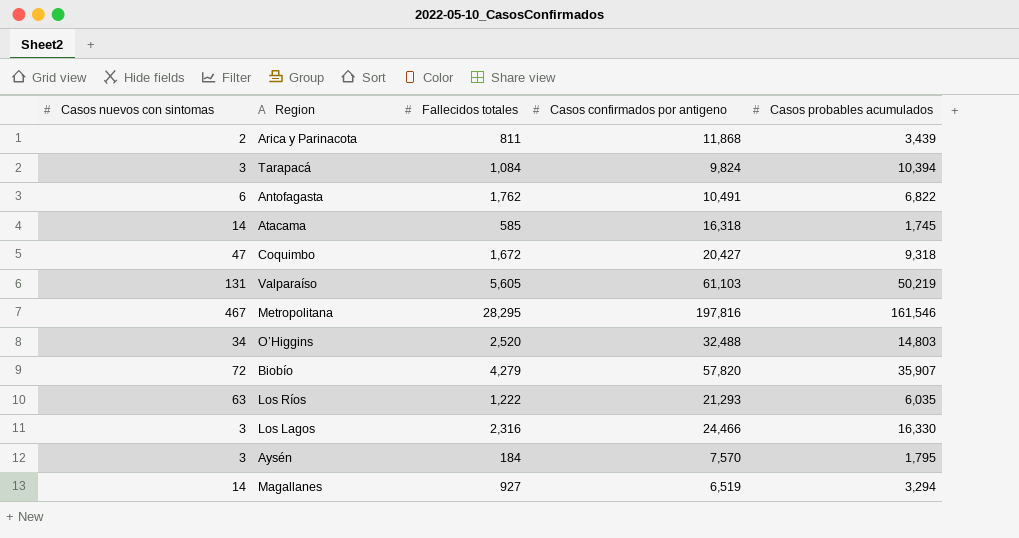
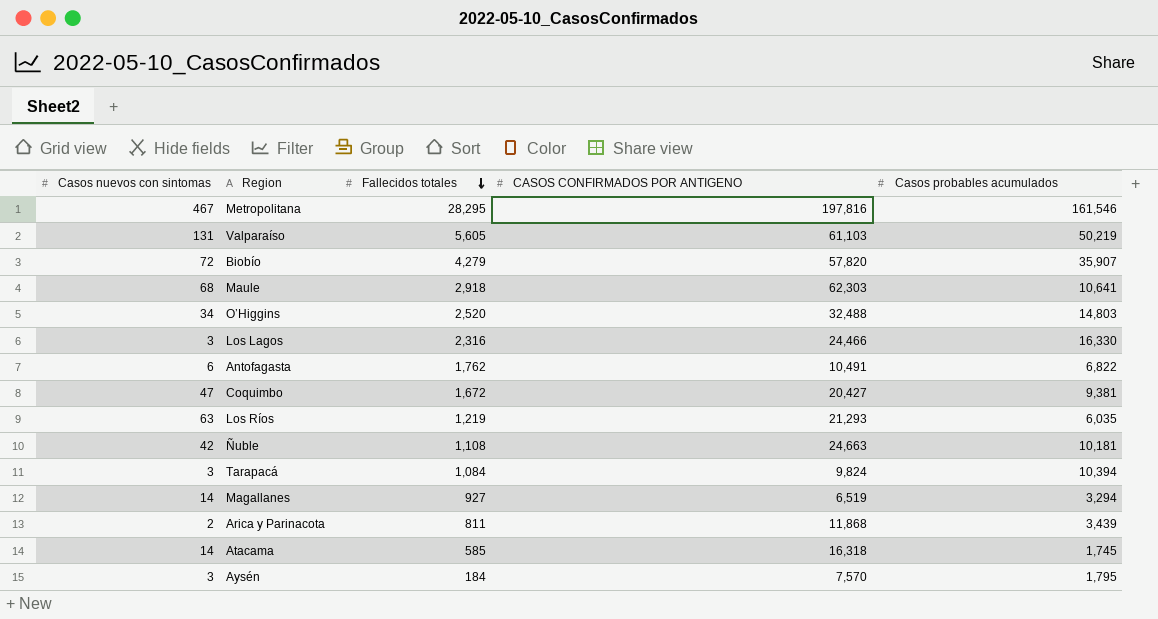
row order: none -> Fallecidos totales descending
column name: Casos confirmados por antigeno -> CASOS CONFIRMADOS POR ANTIGENO
row Maule: none -> 68 | 2,918 | 62,303 | 10,641
Coquimbo | Casos probables acumulados: 9,318 -> 9,381
Los Ríos | Fallecidos totales: 1,222 -> 1,219
row Ñuble: none -> 42 | 1,108 | 24,663 | 10,181

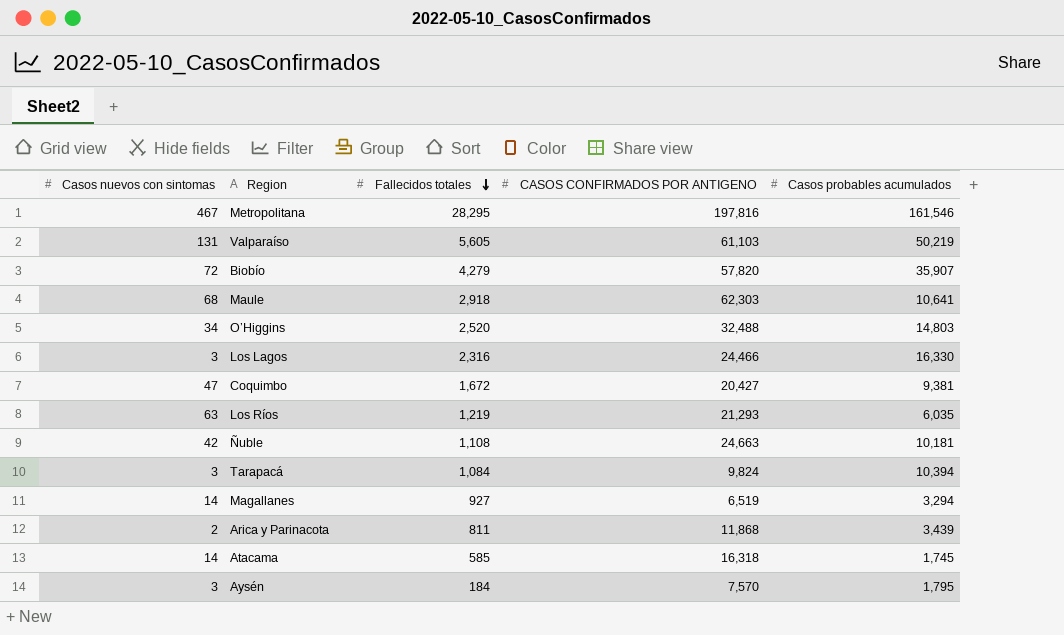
row Antofagasta: 6 | 1,762 | 10,491 | 6,822 -> none

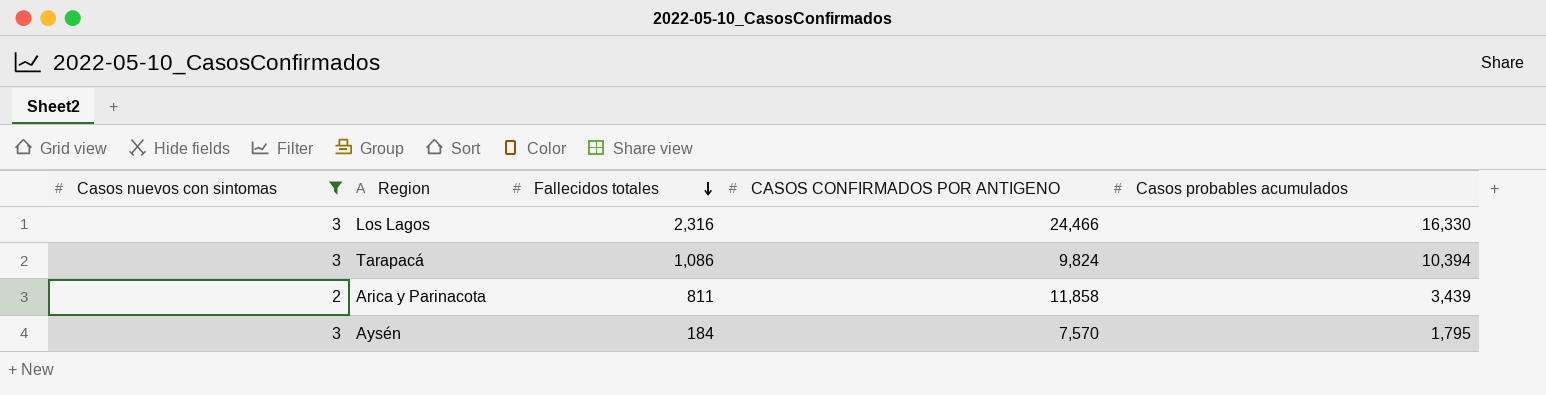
filter: none -> Casos nuevos con sintomas <= 3
Tarapacá | Fallecidos totales: 1,084 -> 1,086
Arica y Parinacota | CASOS CONFIRMADOS POR ANTIGENO: 11,868 -> 11,858

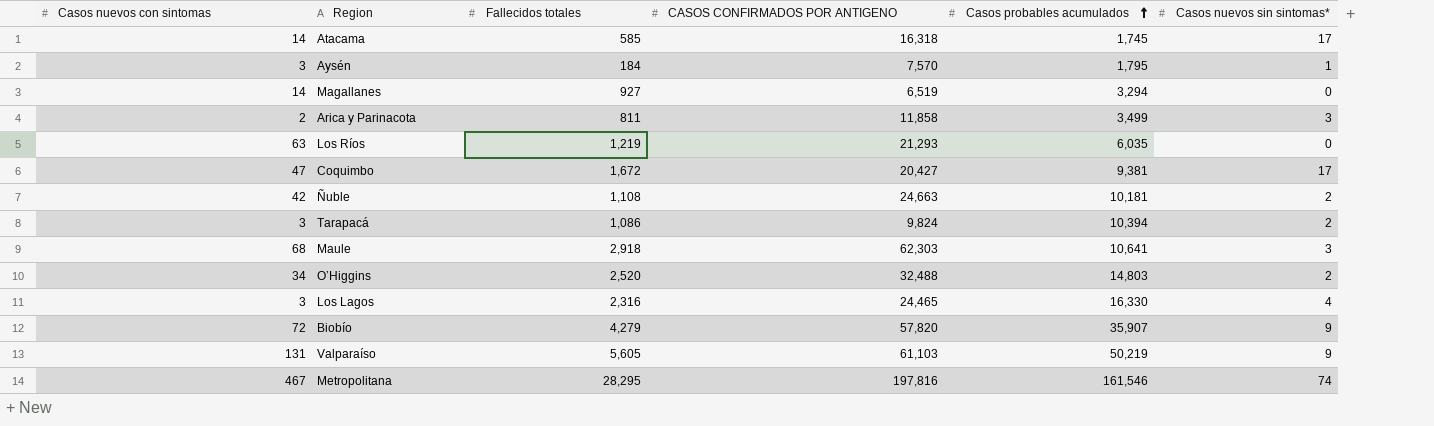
filter: Casos nuevos con sintomas <= 3 -> none
row order: Fallecidos totales descending -> Casos probables acumulados ascending
column Casos nuevos sin sintomas* | position: none -> 6
Arica y Parinacota | Casos probables acumulados: 3,439 -> 3,499
Los Lagos | CASOS CONFIRMADOS POR ANTIGENO: 24,466 -> 24,465

